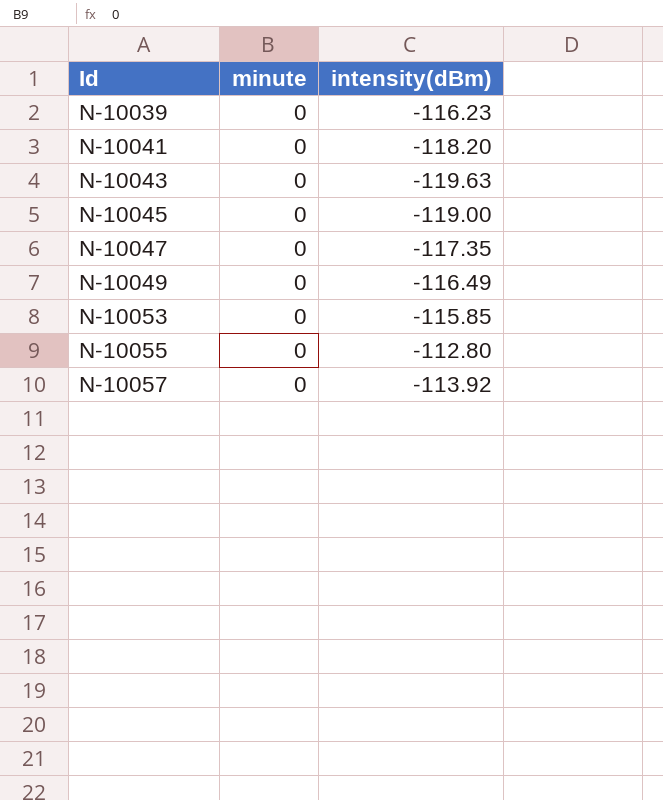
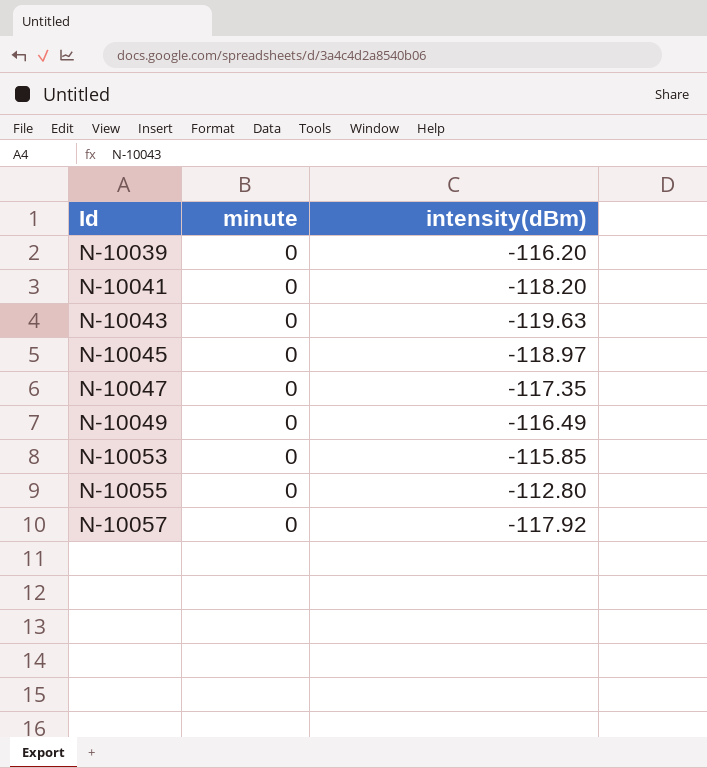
N-10039 | intensity(dBm): -116.23 -> -116.20
N-10045 | intensity(dBm): -119.00 -> -118.97
N-10057 | intensity(dBm): -113.92 -> -117.92

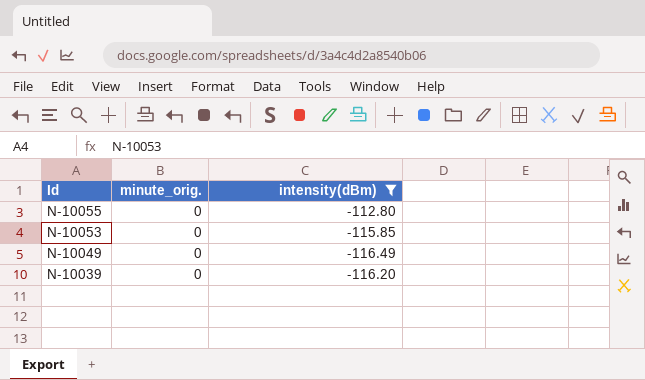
filter: none -> intensity(dBm) >= -116.49
row order: Id ascending -> Id descending
column name: minute -> minute_orig.

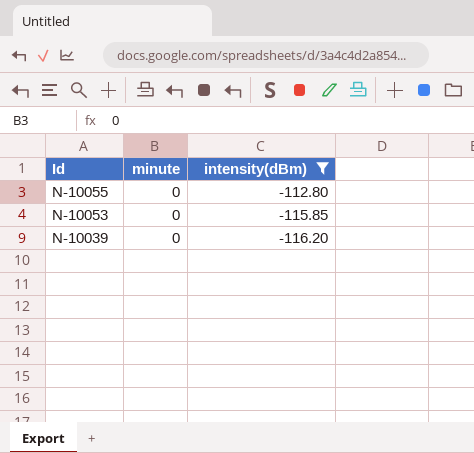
column name: minute_orig. -> minute
row N-10049: 0 | -116.49 -> none

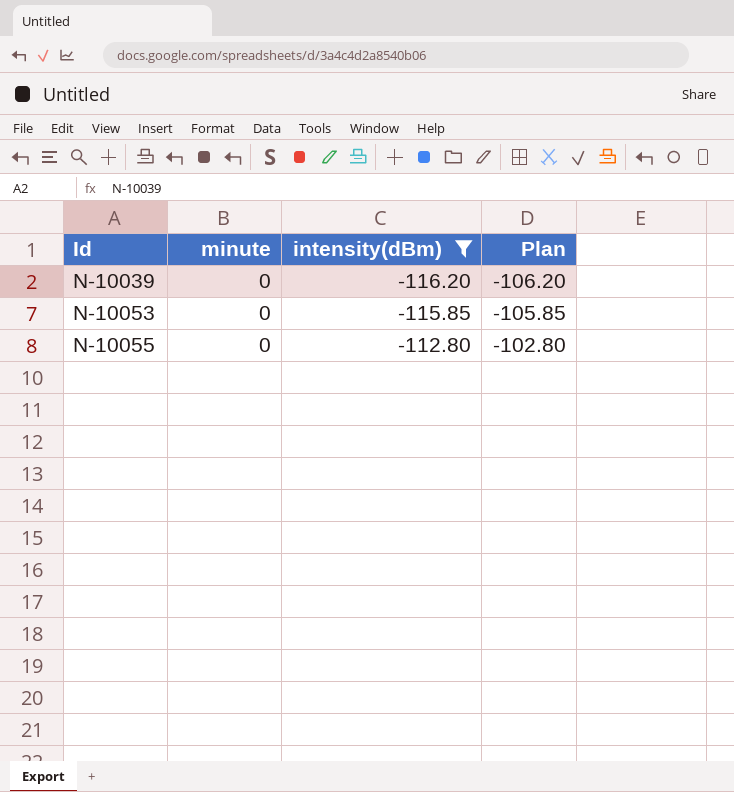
row order: Id descending -> Id ascending
column Plan | formula: none -> [intensity(dBm)] + 10

